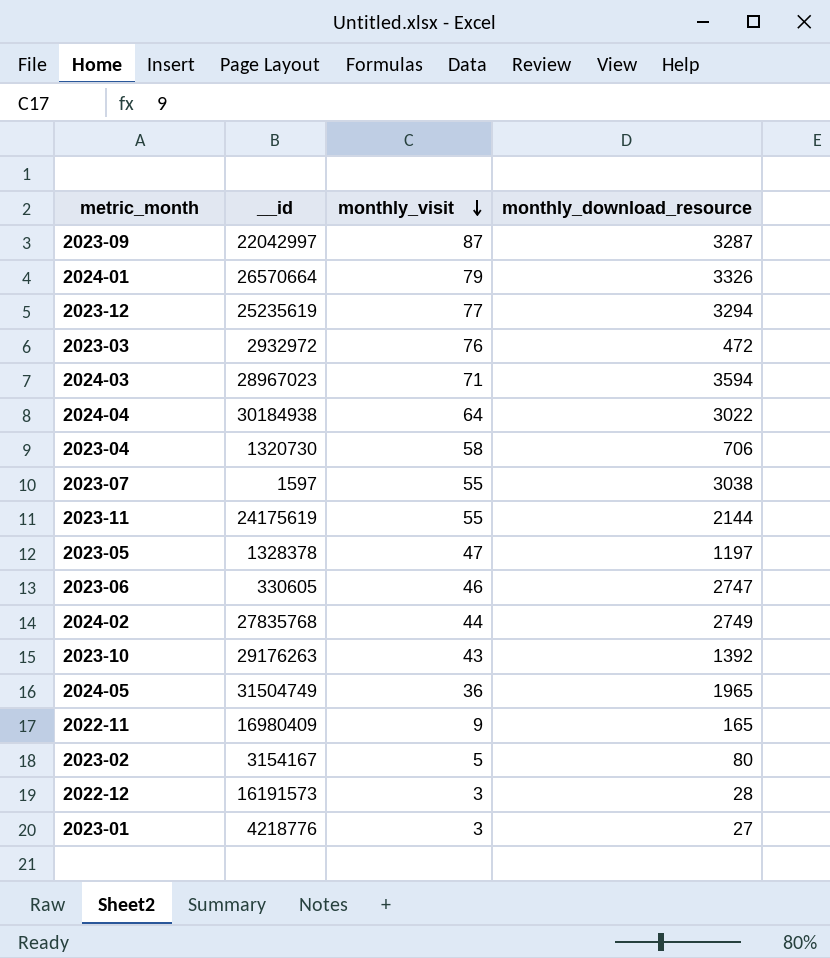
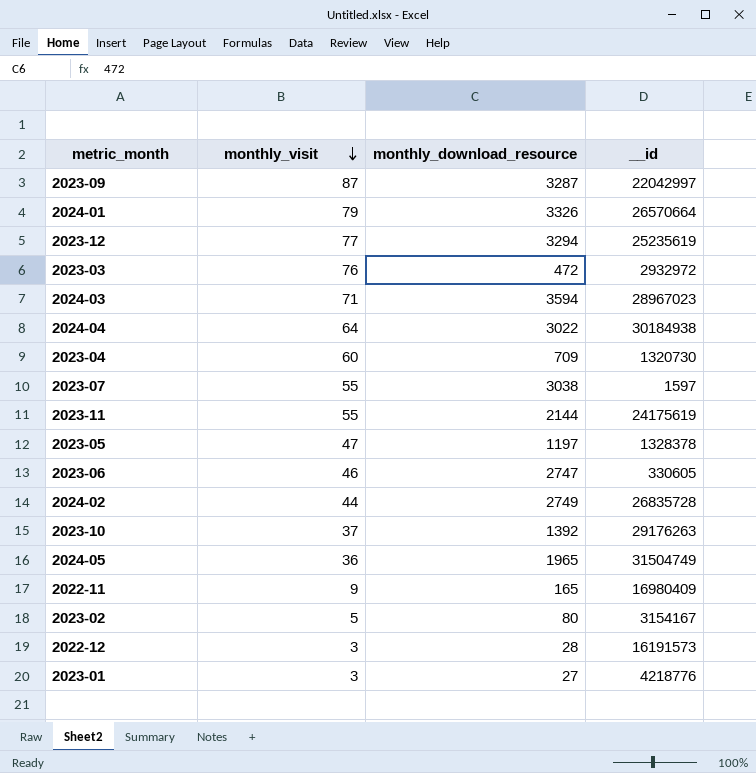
column __id | position: 2 -> 4
2023-04 | monthly_visit: 58 -> 60
2023-04 | monthly_download_resource: 706 -> 709
2024-02 | __id: 27835768 -> 26835728
2023-10 | monthly_visit: 43 -> 37

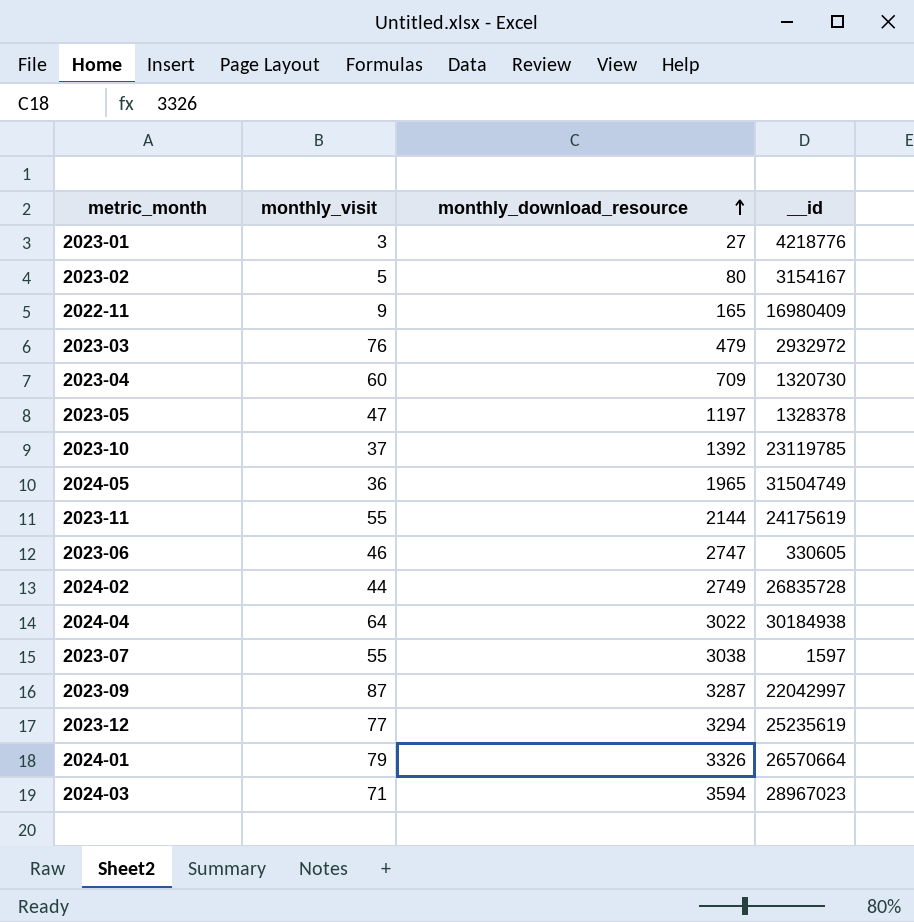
row order: monthly_visit descending -> monthly_download_resource ascending
row 2022-12: 3 | 28 | 16191573 -> none
2023-03 | monthly_download_resource: 472 -> 479
2023-10 | __id: 29176263 -> 23119785

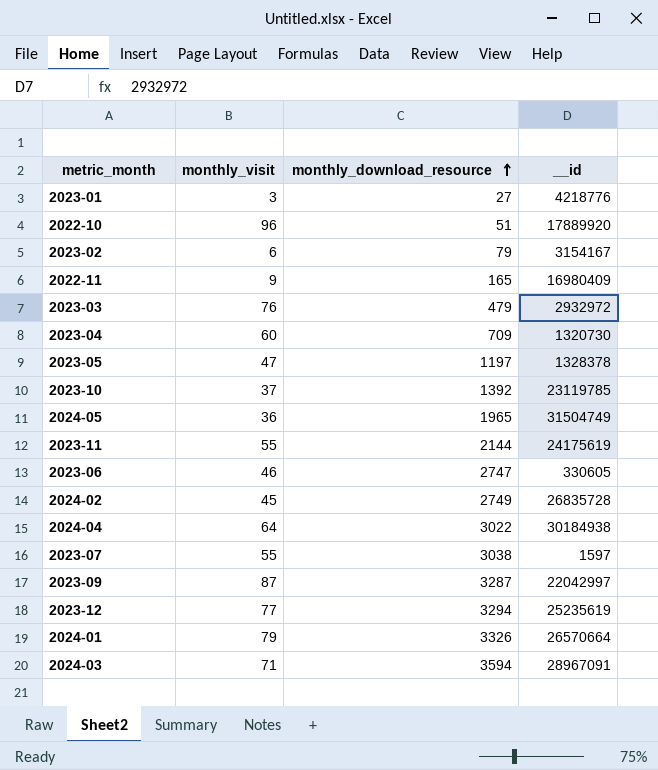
row 2022-10: none -> 96 | 51 | 17889920
2023-02 | monthly_visit: 5 -> 6
2023-02 | monthly_download_resource: 80 -> 79
2024-02 | monthly_visit: 44 -> 45
2024-03 | __id: 28967023 -> 28967091

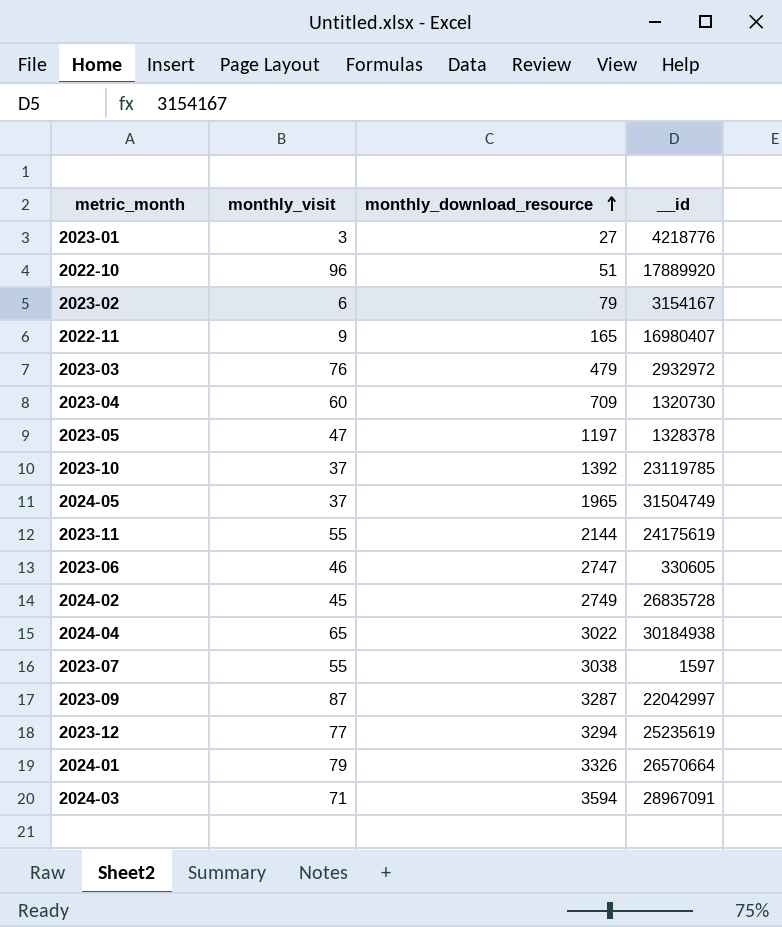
2022-11 | __id: 16980409 -> 16980407
2024-05 | monthly_visit: 36 -> 37
2024-04 | monthly_visit: 64 -> 65

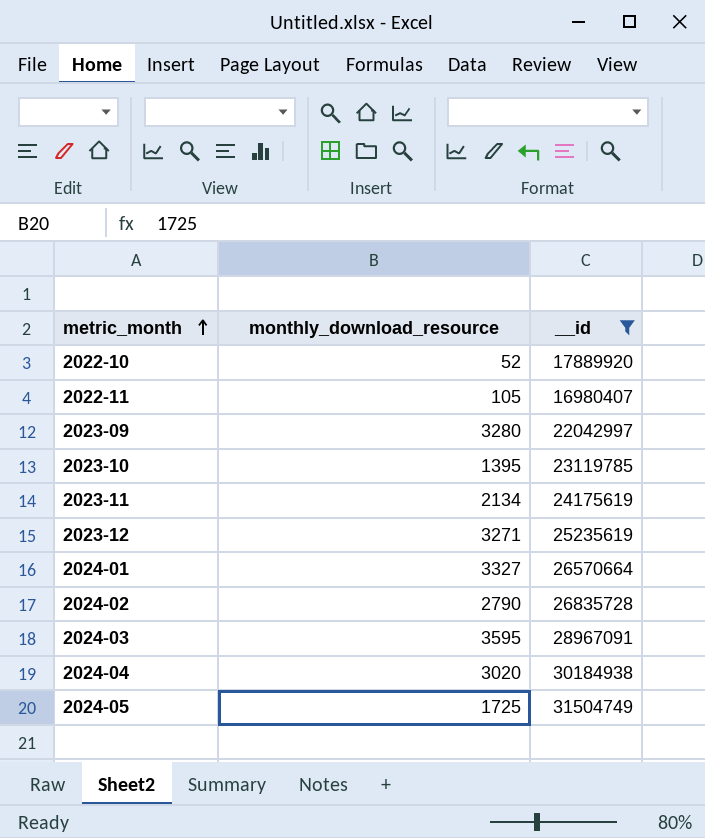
filter: none -> __id >= 16980407
row order: monthly_download_resource ascending -> metric_month ascending
column monthly_visit | position: 2 -> none
2022-10 | monthly_download_resource: 51 -> 52
2022-11 | monthly_download_resource: 165 -> 105
2023-09 | monthly_download_resource: 3287 -> 3280
2023-10 | monthly_download_resource: 1392 -> 1395
2023-11 | monthly_download_resource: 2144 -> 2134
2023-12 | monthly_download_resource: 3294 -> 3271
2024-01 | monthly_download_resource: 3326 -> 3327
2024-02 | monthly_download_resource: 2749 -> 2790
2024-03 | monthly_download_resource: 3594 -> 3595
2024-04 | monthly_download_resource: 3022 -> 3020
2024-05 | monthly_download_resource: 1965 -> 1725

